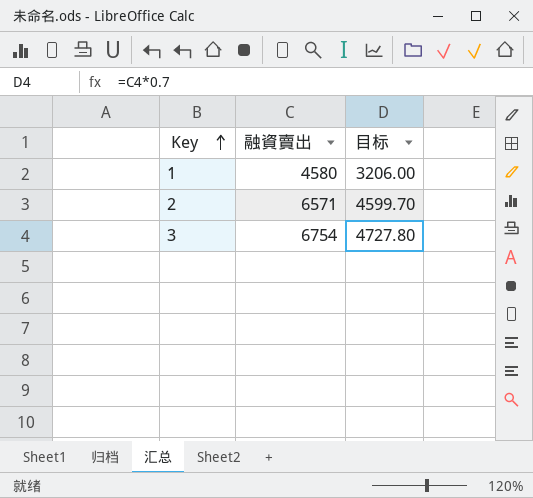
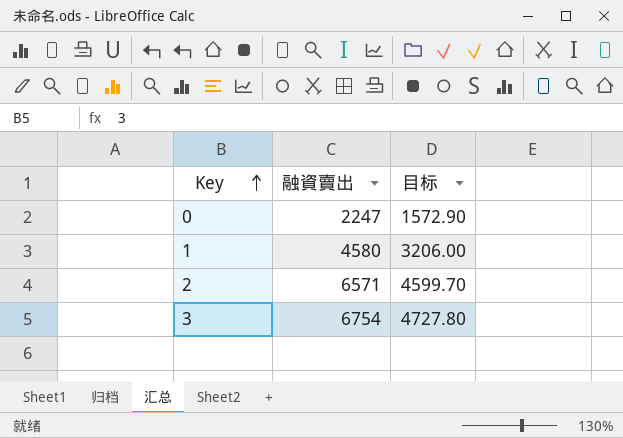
row 0: none -> 2247 | 1572.90

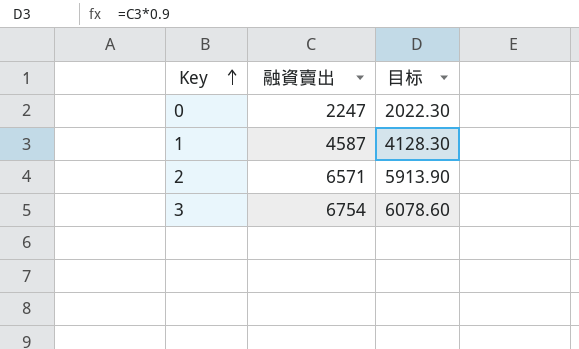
column 目标 | formula: [融資賣出] * 0.7 -> [融資賣出] * 0.9
1 | 融資賣出: 4580 -> 4587

